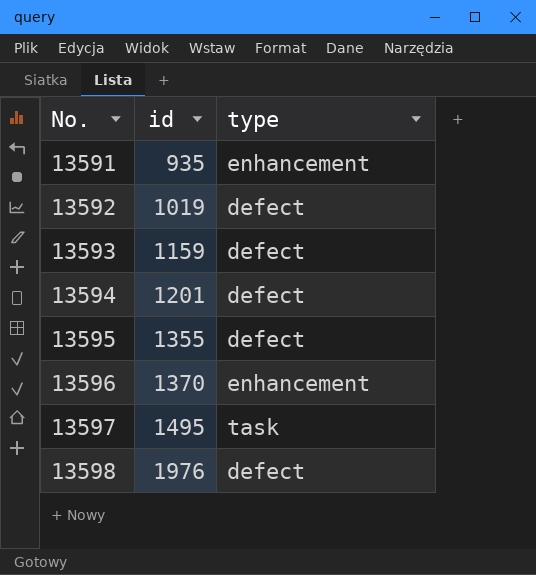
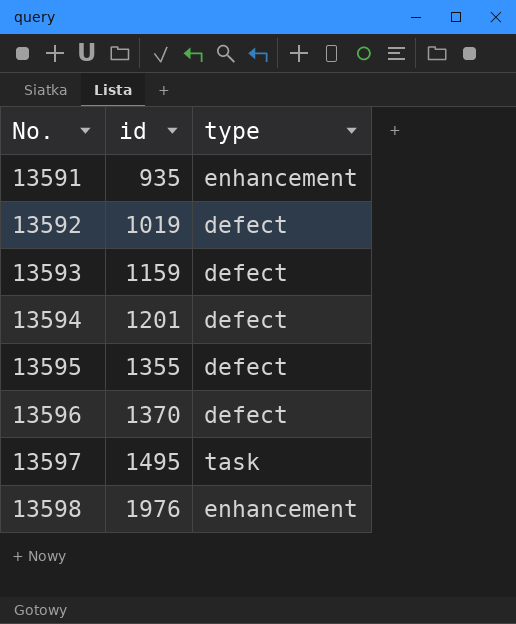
13596 | type: enhancement -> defect
13598 | type: defect -> enhancement

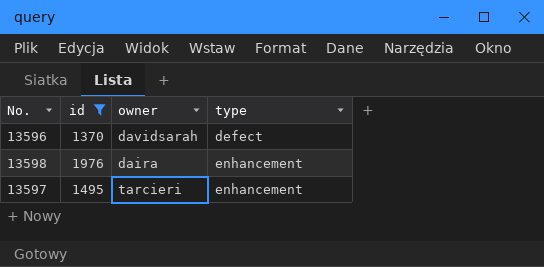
filter: none -> id >= 1370
row order: No. ascending -> type ascending
column owner | position: none -> 3
13597 | type: task -> enhancement

